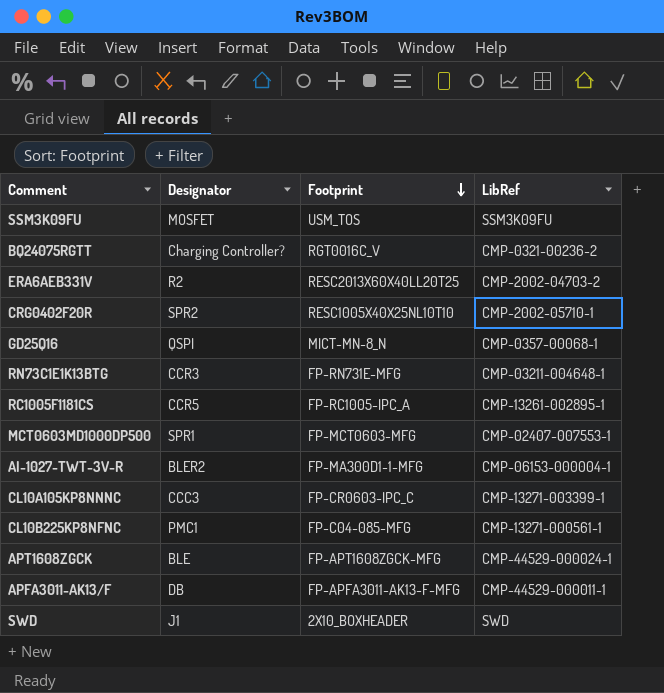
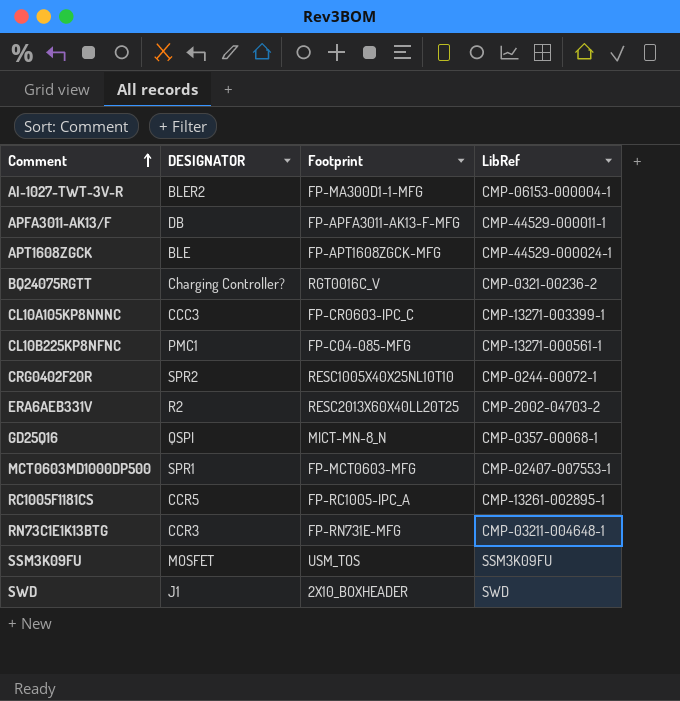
row order: Footprint descending -> Comment ascending
column name: Designator -> DESIGNATOR
CRG0402F20R | LibRef: CMP-2002-05710-1 -> CMP-0244-00072-1

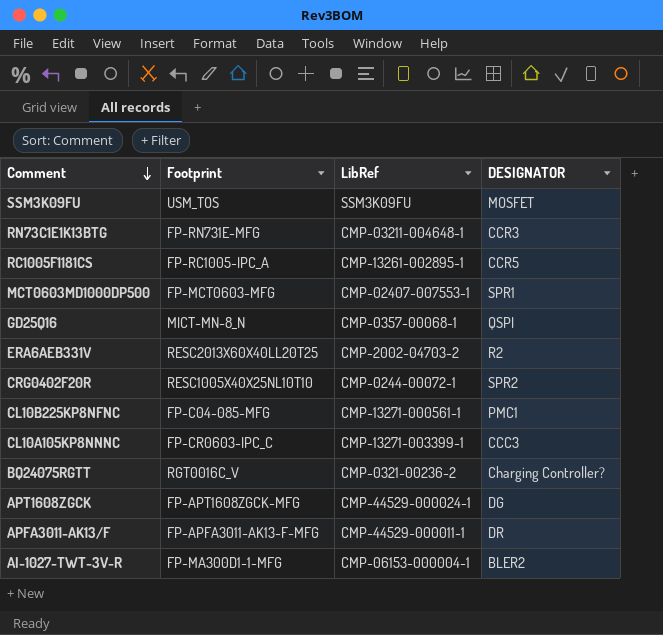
row order: Comment ascending -> Comment descending
column DESIGNATOR | position: 2 -> 4
row SWD: J1 | 2X10_BOXHEADER | SWD -> none
APT1608ZGCK | DESIGNATOR: BLE -> DG
APFA3011-AK13/F | DESIGNATOR: DB -> DR

